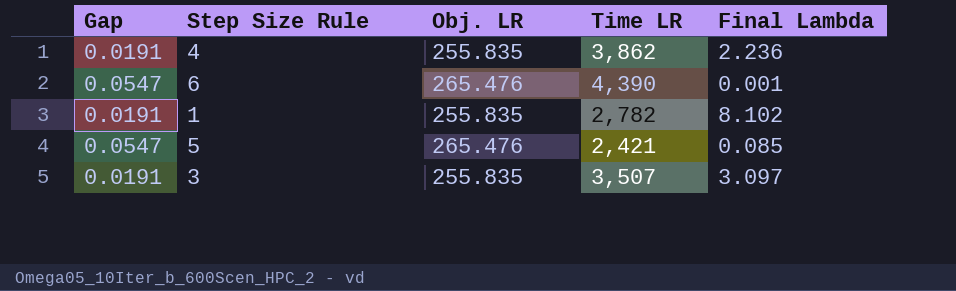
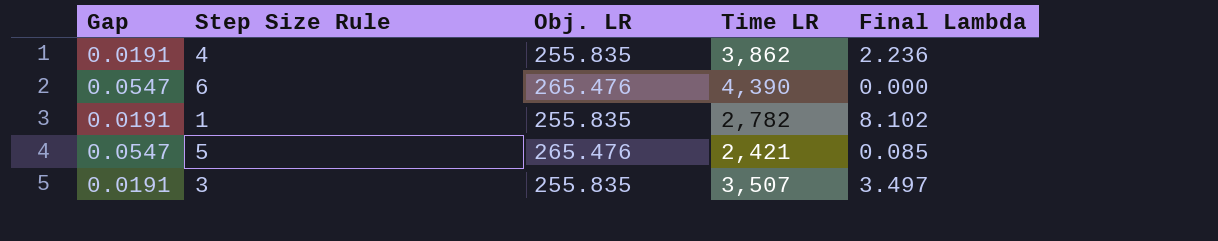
6 | Final Lambda: 0.001 -> 0.000
3 | Final Lambda: 3.097 -> 3.497

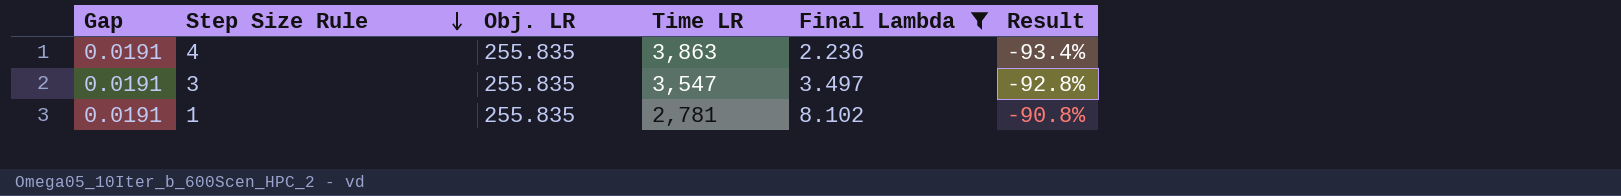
filter: none -> Final Lambda >= 2.236
row order: none -> Step Size Rule descending
column Result | formula: none -> ([Obj. LR] - [Time LR]) / [Time LR]
4 | Time LR: 3,862 -> 3,863
3 | Time LR: 3,507 -> 3,547
1 | Time LR: 2,782 -> 2,781

